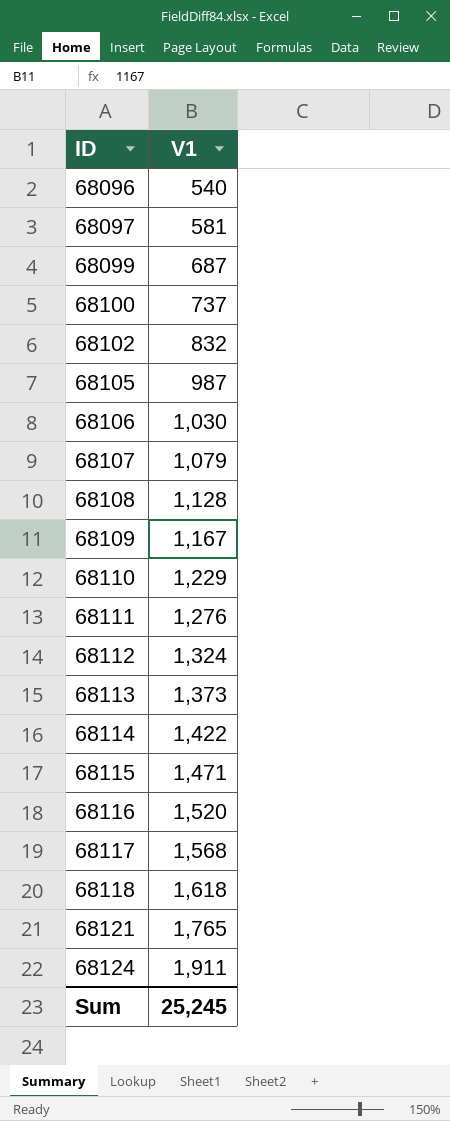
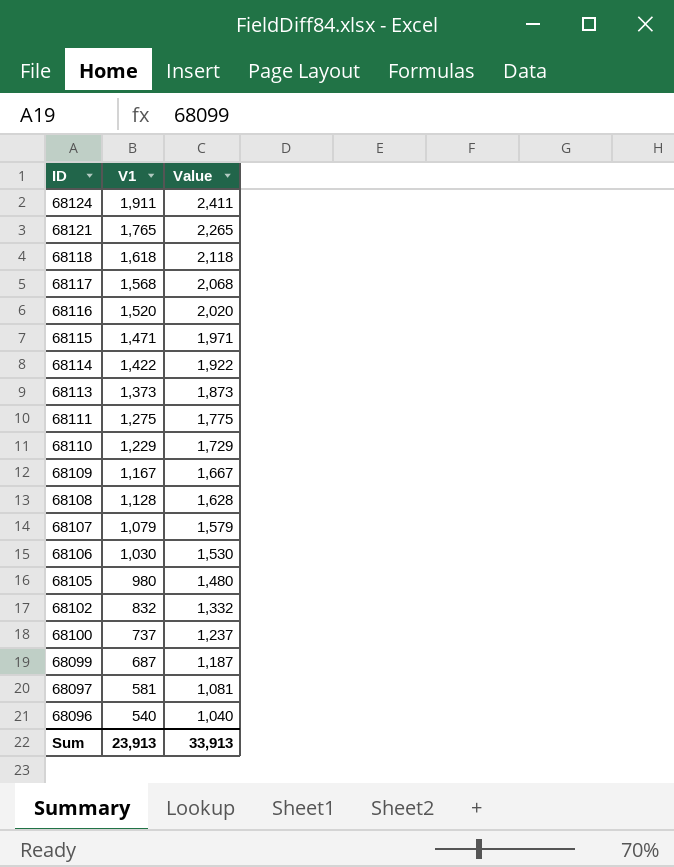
row order: ID ascending -> ID descending
column Value | formula: none -> [V1] + 500
row 68112: 1,324 -> none
68111 | V1: 1,276 -> 1,275
68105 | V1: 987 -> 980
Sum | V1: 25,245 -> 23,913

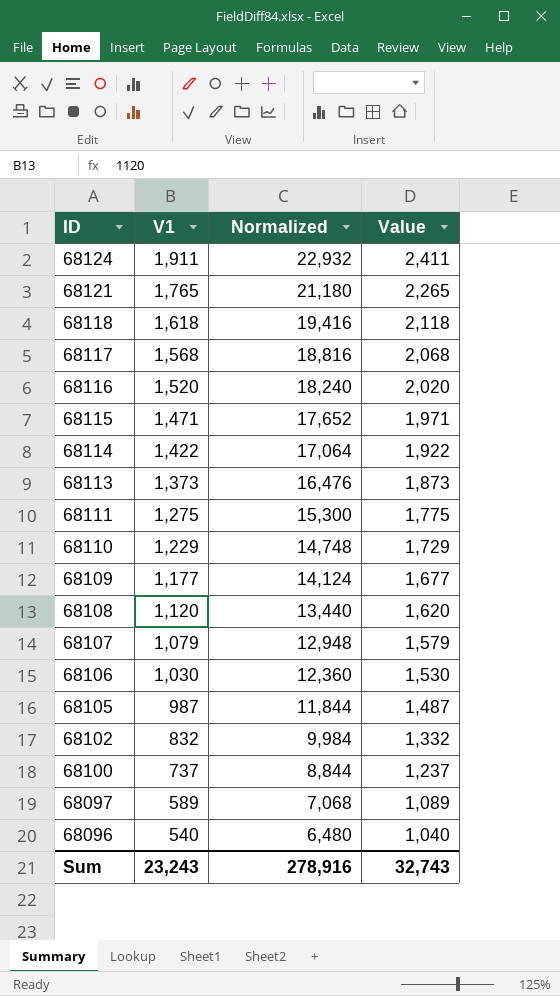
column Normalized | formula: none -> [V1] * 12
row 68099: 687 | 1,187 -> none
68109 | V1: 1,167 -> 1,177
68109 | Value: 1,667 -> 1,677
68108 | V1: 1,128 -> 1,120
68108 | Value: 1,628 -> 1,620
68105 | V1: 980 -> 987
68105 | Value: 1,480 -> 1,487
68097 | V1: 581 -> 589
68097 | Value: 1,081 -> 1,089
Sum | V1: 23,913 -> 23,243
Sum | Value: 33,913 -> 32,743

